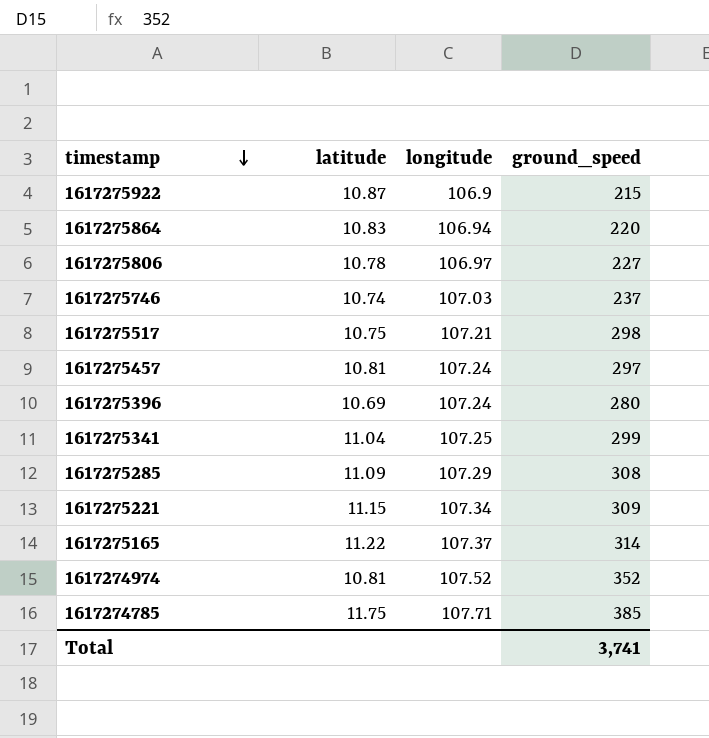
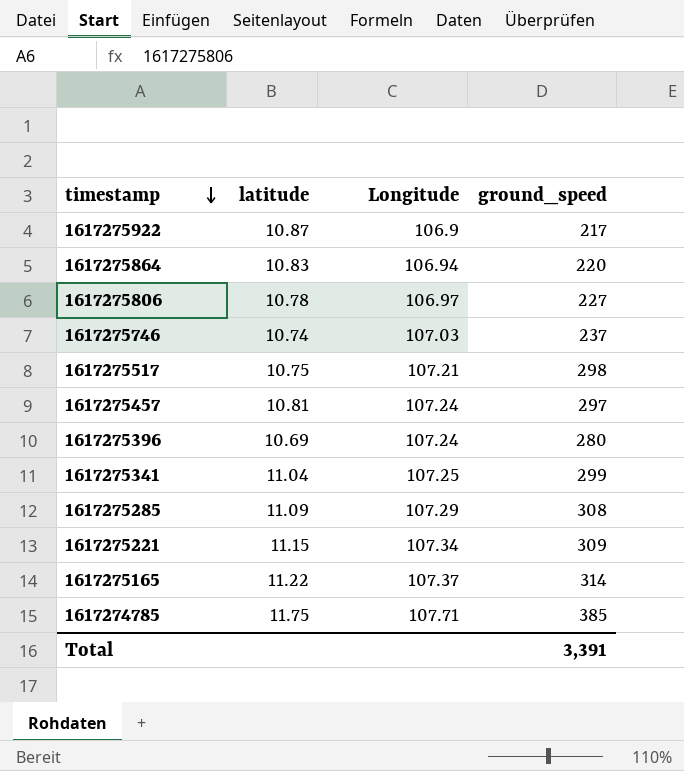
column name: longitude -> Longitude
row 1617274974: 10.81 | 107.52 | 352 -> none
1617275922 | ground_speed: 215 -> 217
Total | ground_speed: 3,741 -> 3,391

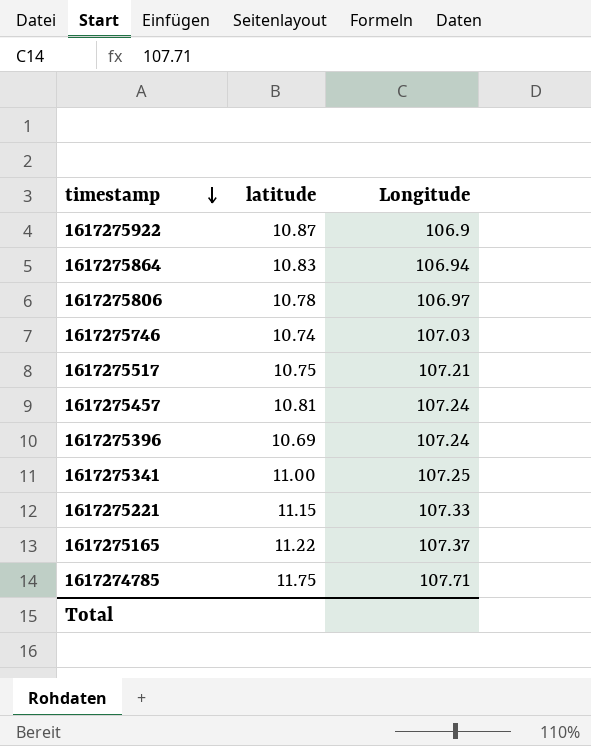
column ground_speed | position: 4 -> none
row 1617275285: 11.09 | 107.29 | 308 -> none
1617275341 | latitude: 11.04 -> 11.00
1617275221 | Longitude: 107.34 -> 107.33

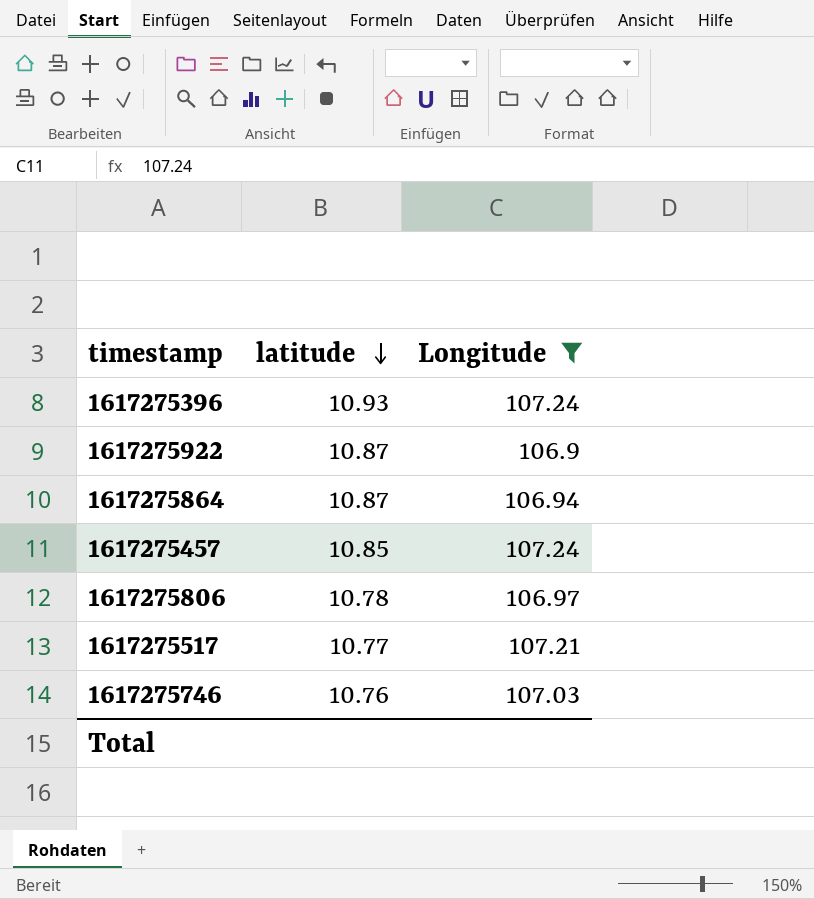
filter: none -> Longitude <= 107.24
row order: timestamp descending -> latitude descending
1617275396 | latitude: 10.69 -> 10.93
1617275864 | latitude: 10.83 -> 10.87
1617275457 | latitude: 10.81 -> 10.85
1617275517 | latitude: 10.75 -> 10.77
1617275746 | latitude: 10.74 -> 10.76

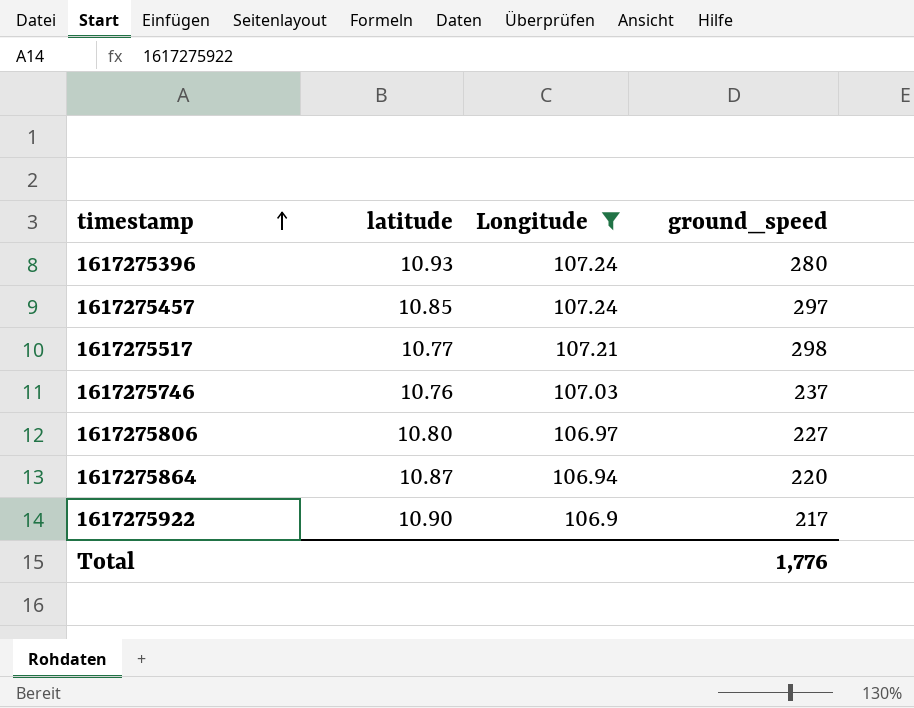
row order: latitude descending -> timestamp ascending
column ground_speed | position: none -> 4
1617275806 | latitude: 10.78 -> 10.80
1617275922 | latitude: 10.87 -> 10.90

